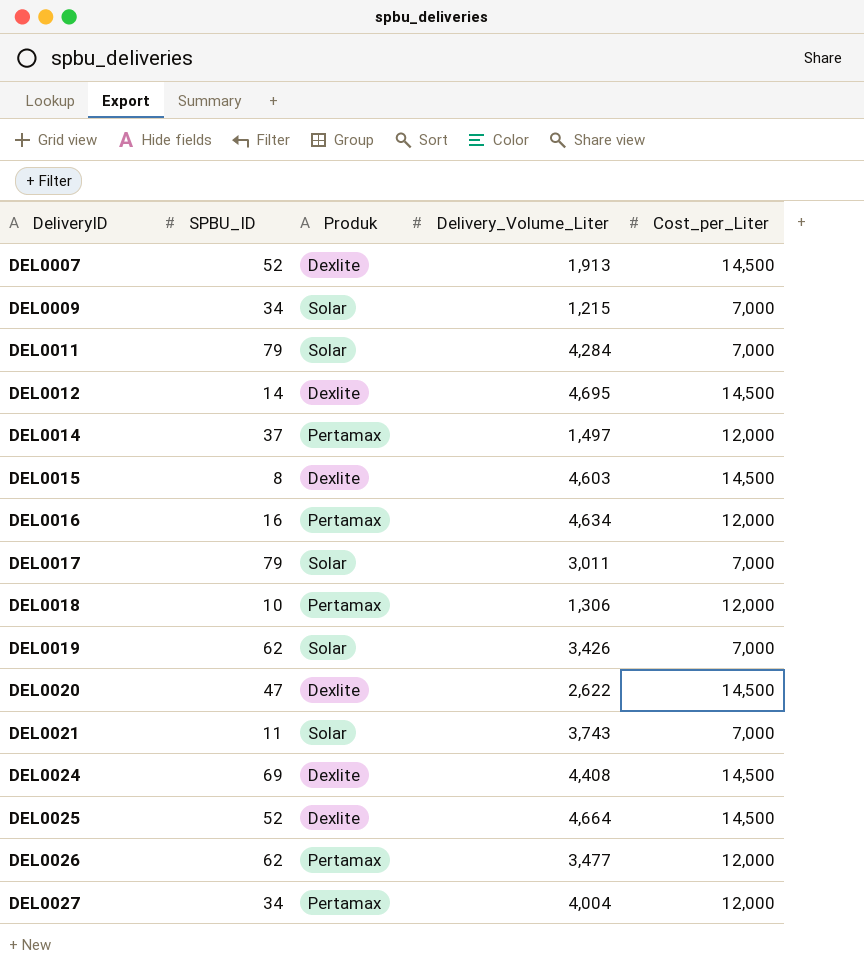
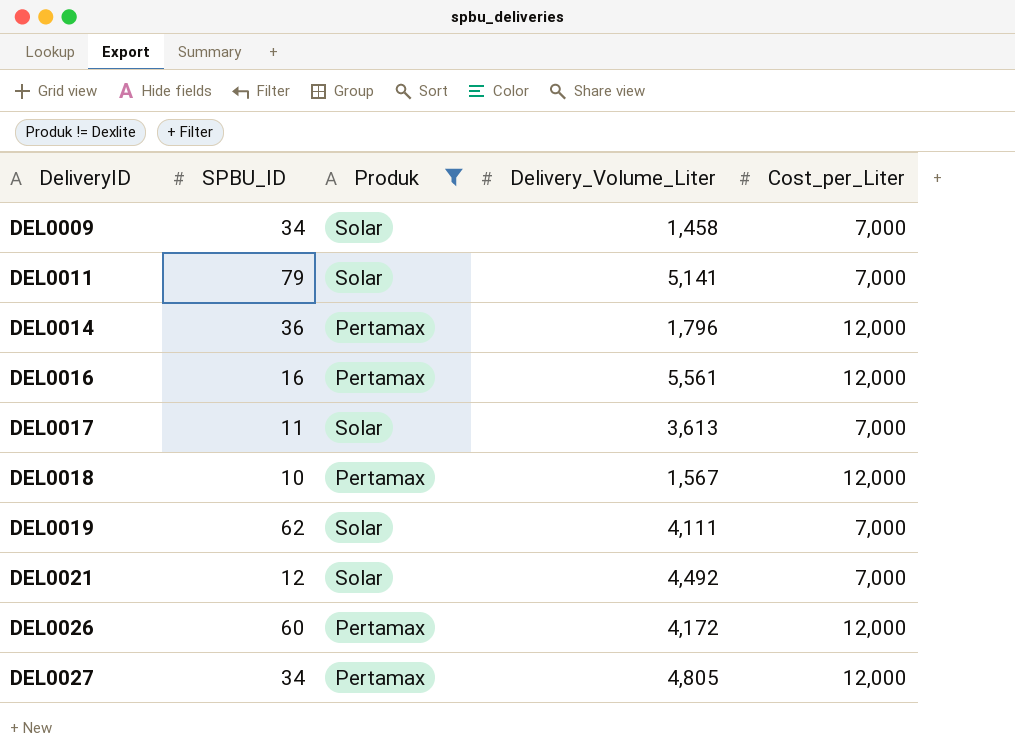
filter: none -> Produk != Dexlite
DEL0009 | Delivery_Volume_Liter: 1,215 -> 1,458
DEL0011 | Delivery_Volume_Liter: 4,284 -> 5,141
DEL0014 | SPBU_ID: 37 -> 36
DEL0014 | Delivery_Volume_Liter: 1,497 -> 1,796
DEL0016 | Delivery_Volume_Liter: 4,634 -> 5,561
DEL0017 | SPBU_ID: 79 -> 11
DEL0017 | Delivery_Volume_Liter: 3,011 -> 3,613
DEL0018 | Delivery_Volume_Liter: 1,306 -> 1,567
DEL0019 | Delivery_Volume_Liter: 3,426 -> 4,111
DEL0021 | SPBU_ID: 11 -> 12
DEL0021 | Delivery_Volume_Liter: 3,743 -> 4,492
DEL0026 | SPBU_ID: 62 -> 60
DEL0026 | Delivery_Volume_Liter: 3,477 -> 4,172
DEL0027 | Delivery_Volume_Liter: 4,004 -> 4,805

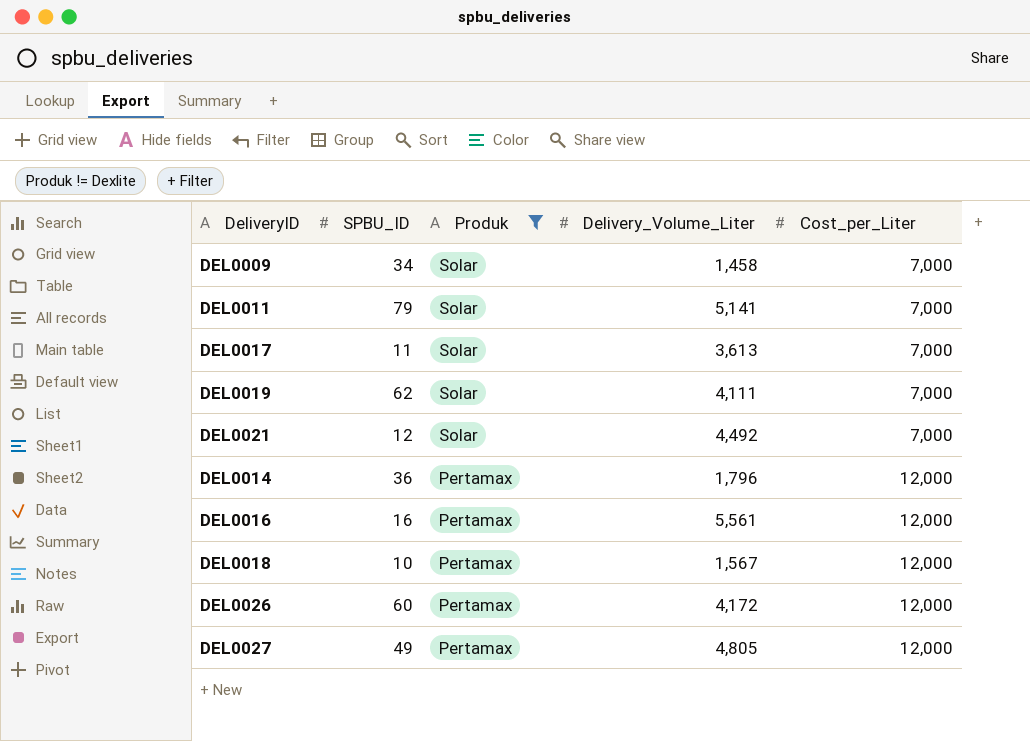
row order: DeliveryID ascending -> Produk descending
DEL0027 | SPBU_ID: 34 -> 49

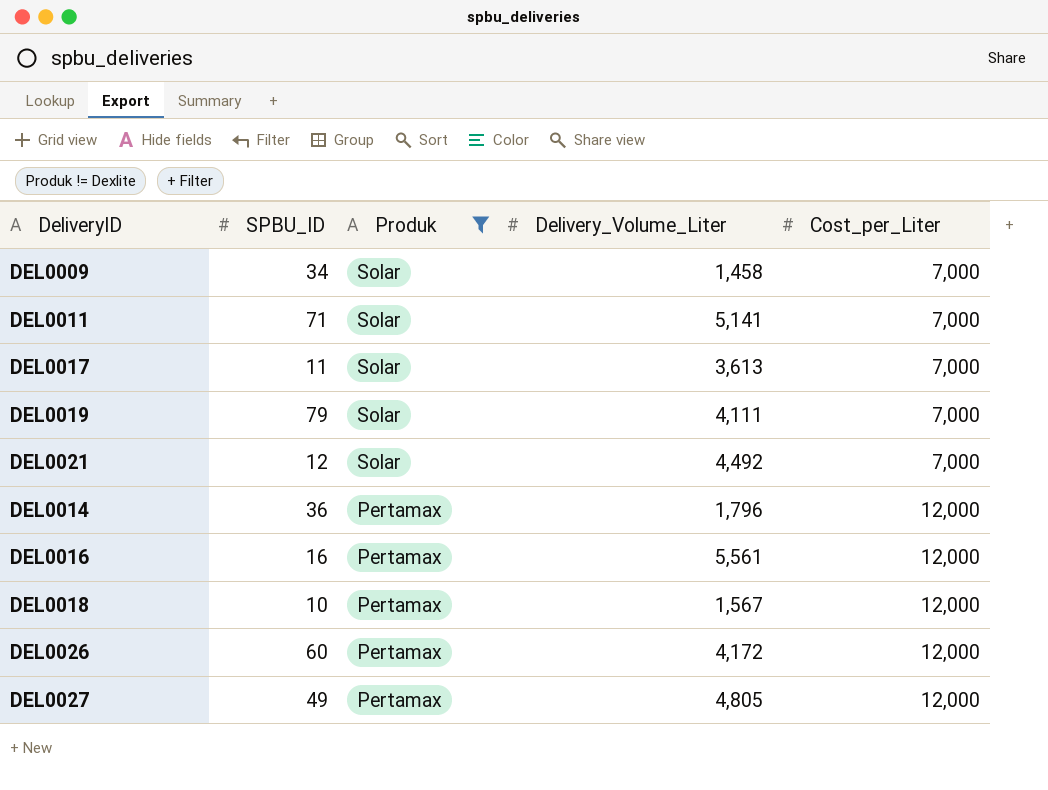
DEL0011 | SPBU_ID: 79 -> 71
DEL0019 | SPBU_ID: 62 -> 79

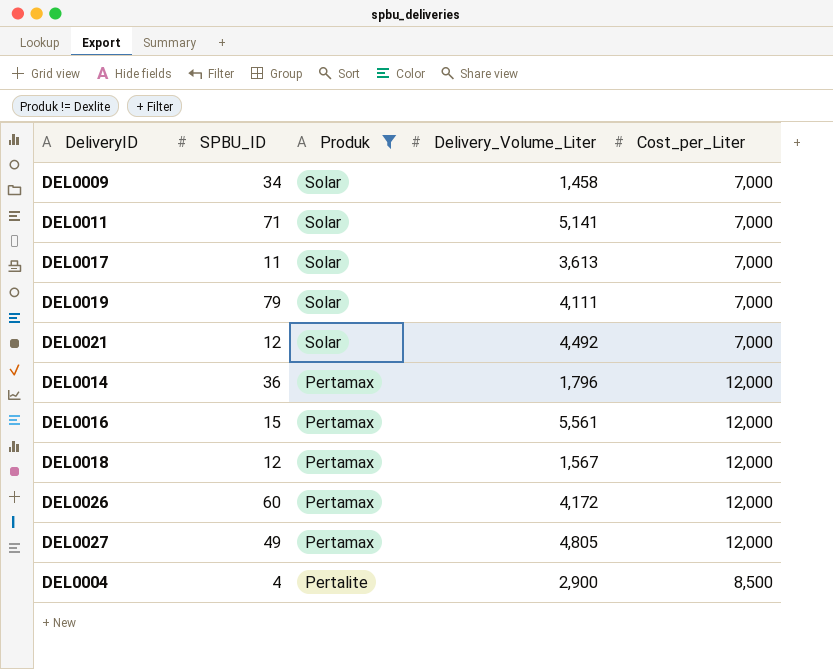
DEL0016 | SPBU_ID: 16 -> 15
DEL0018 | SPBU_ID: 10 -> 12
row DEL0004: none -> 4 | Pertalite | 2,900 | 8,500

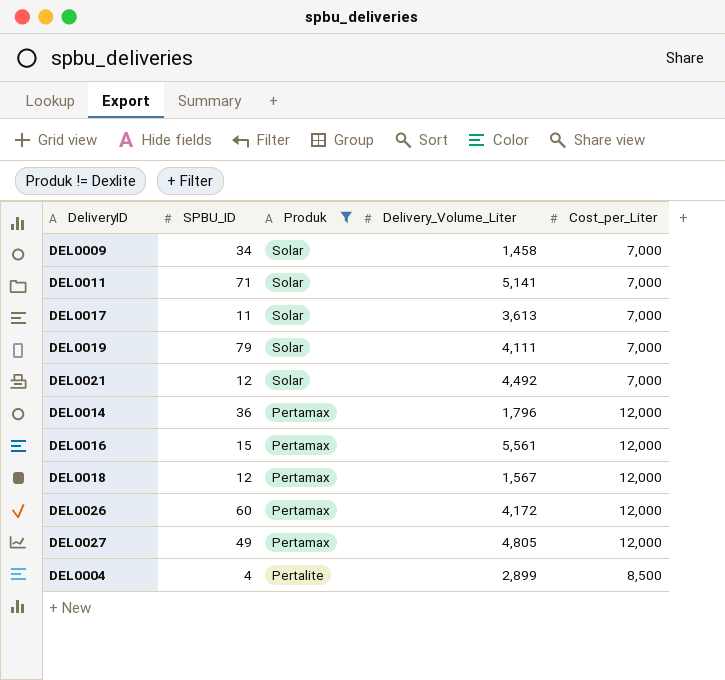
DEL0004 | Delivery_Volume_Liter: 2,900 -> 2,899

